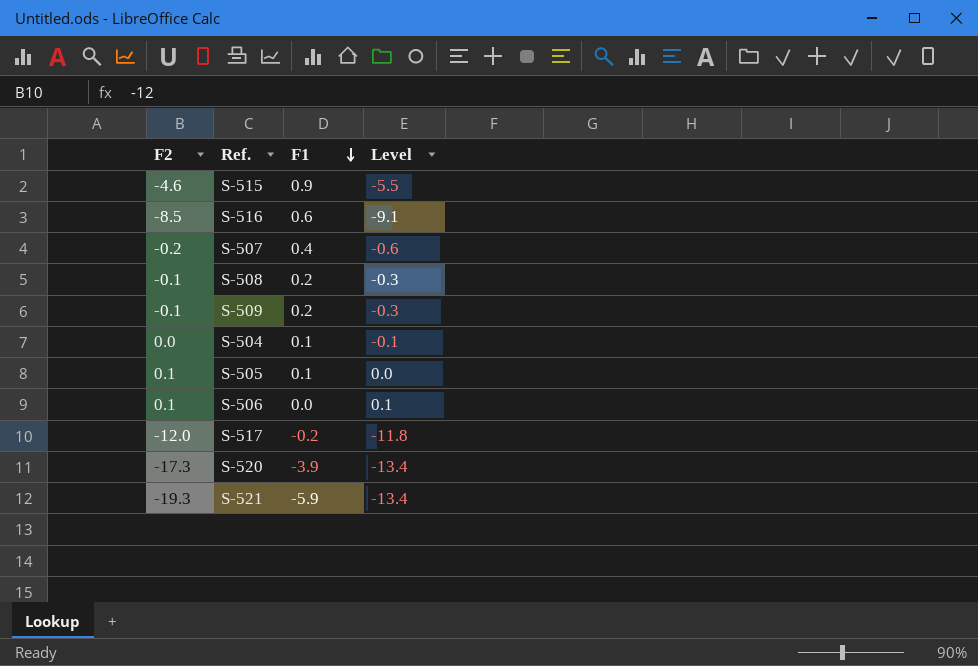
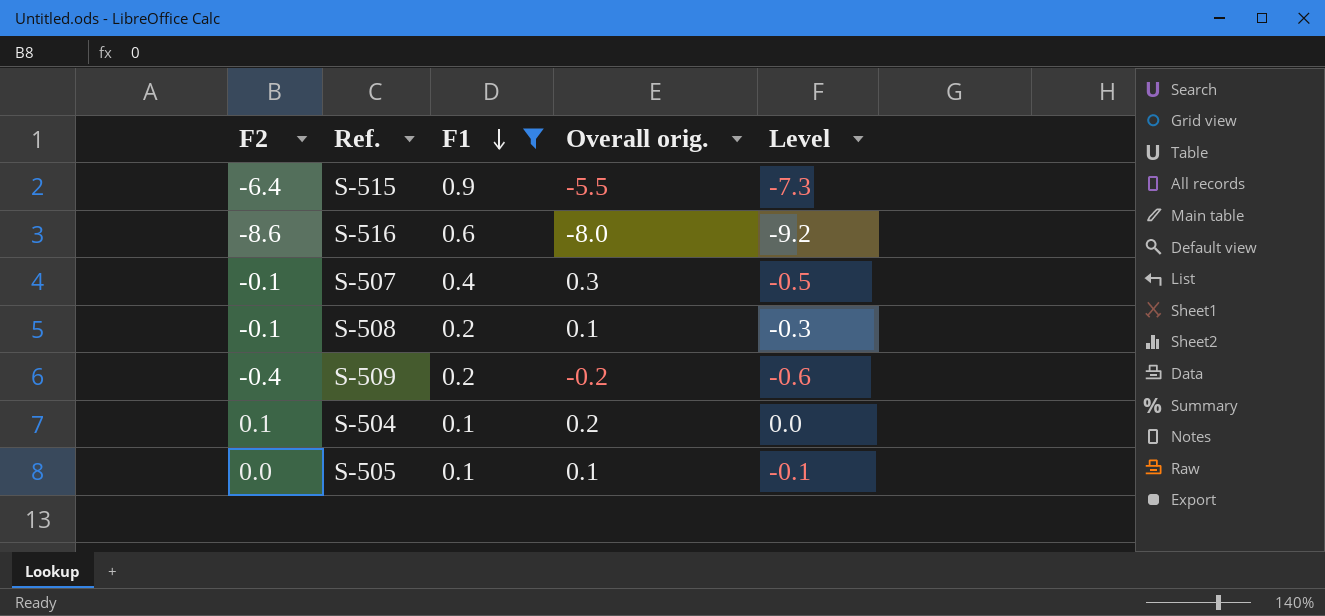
filter: none -> F1 >= 0.1
column Overall orig. | formula: none -> [F2] + [F1]
S-515 | F2: -4.6 -> -6.4
S-515 | Level: -5.5 -> -7.3
S-516 | F2: -8.5 -> -8.6
S-516 | Level: -9.1 -> -9.2
S-507 | F2: -0.2 -> -0.1
S-507 | Level: -0.6 -> -0.5
S-509 | F2: -0.1 -> -0.4
S-509 | Level: -0.3 -> -0.6
S-504 | F2: 0.0 -> 0.1
S-504 | Level: -0.1 -> 0.0
S-505 | F2: 0.1 -> 0.0
S-505 | Level: 0.0 -> -0.1

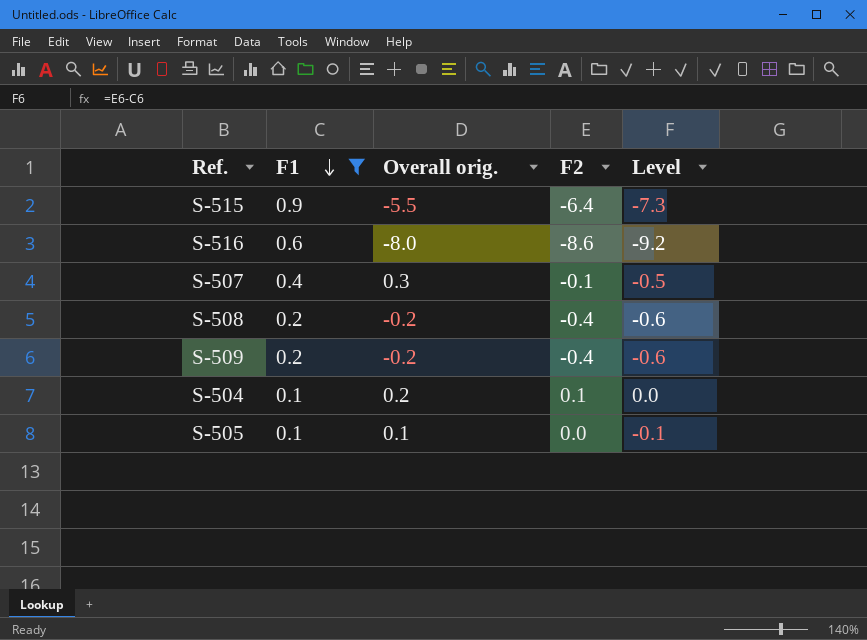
column F2 | position: 1 -> 4
S-508 | Overall orig.: 0.1 -> -0.2
S-508 | F2: -0.1 -> -0.4
S-508 | Level: -0.3 -> -0.6

